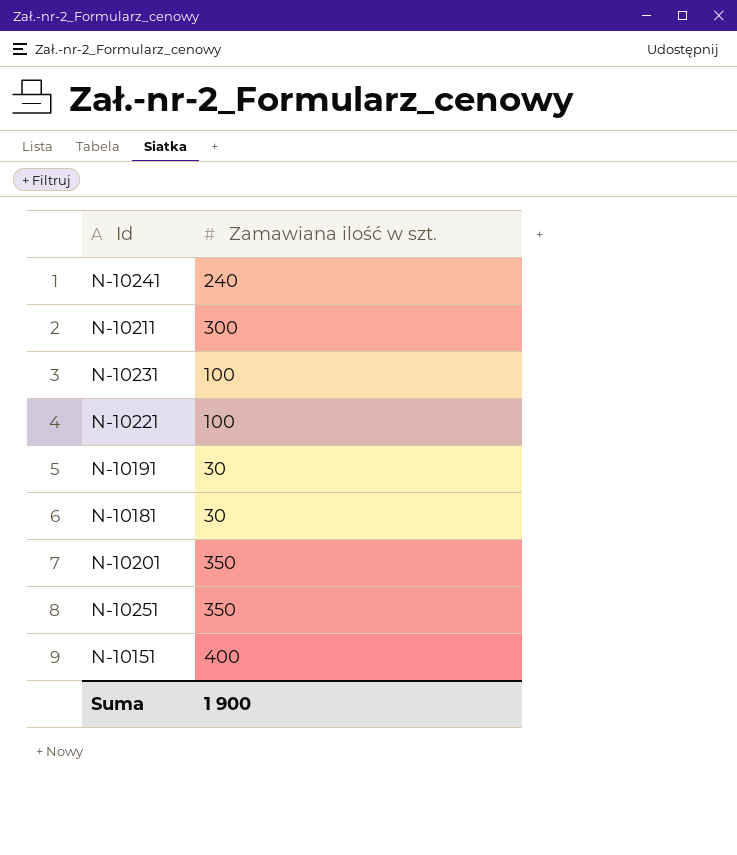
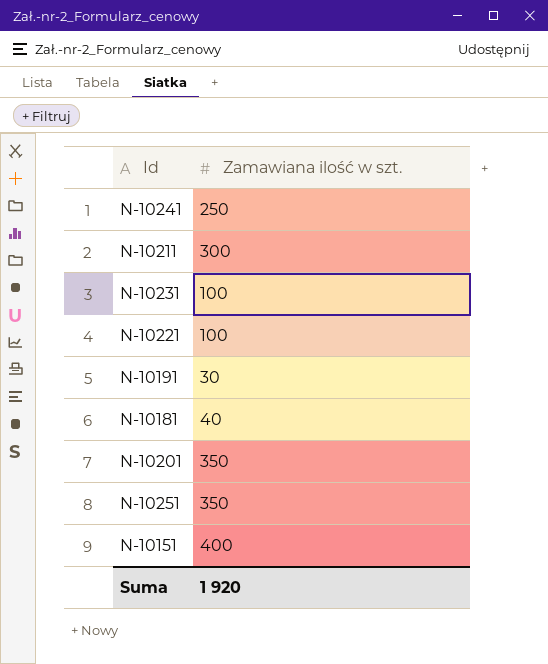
N-10241 | Zamawiana ilość w szt.: 240 -> 250
N-10181 | Zamawiana ilość w szt.: 30 -> 40
Suma | Zamawiana ilość w szt.: 1 900 -> 1 920

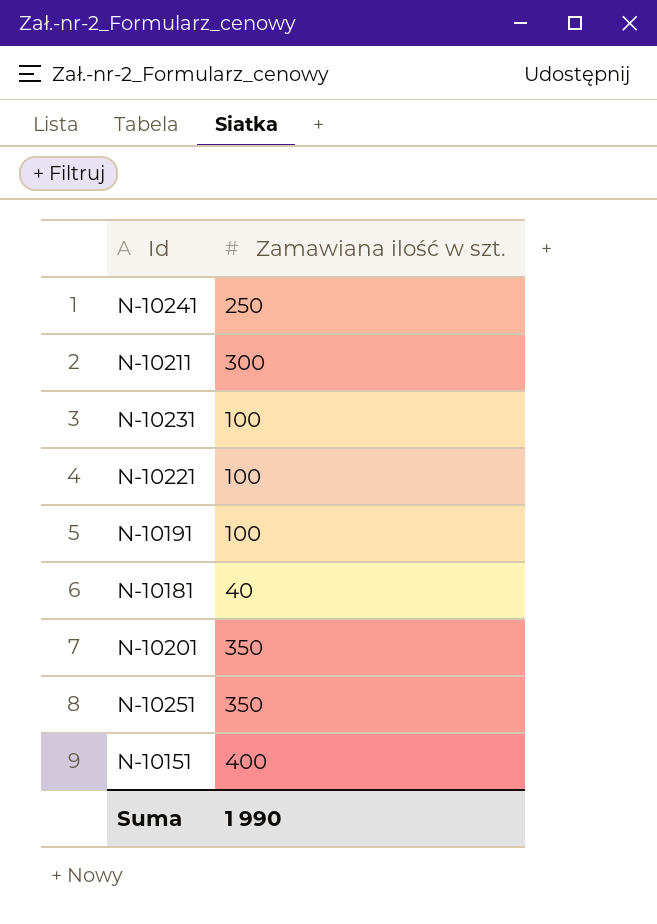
N-10191 | Zamawiana ilość w szt.: 30 -> 100
Suma | Zamawiana ilość w szt.: 1 920 -> 1 990

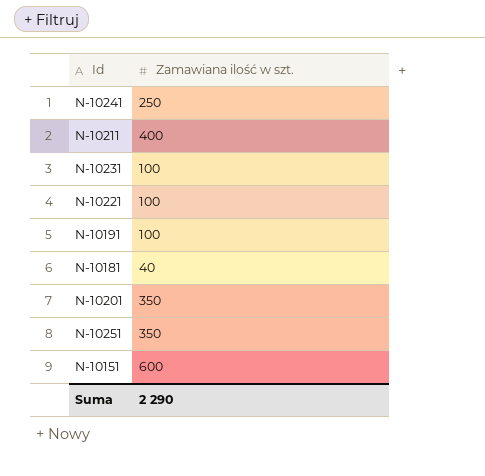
N-10211 | Zamawiana ilość w szt.: 300 -> 400
N-10151 | Zamawiana ilość w szt.: 400 -> 600
Suma | Zamawiana ilość w szt.: 1 990 -> 2 290

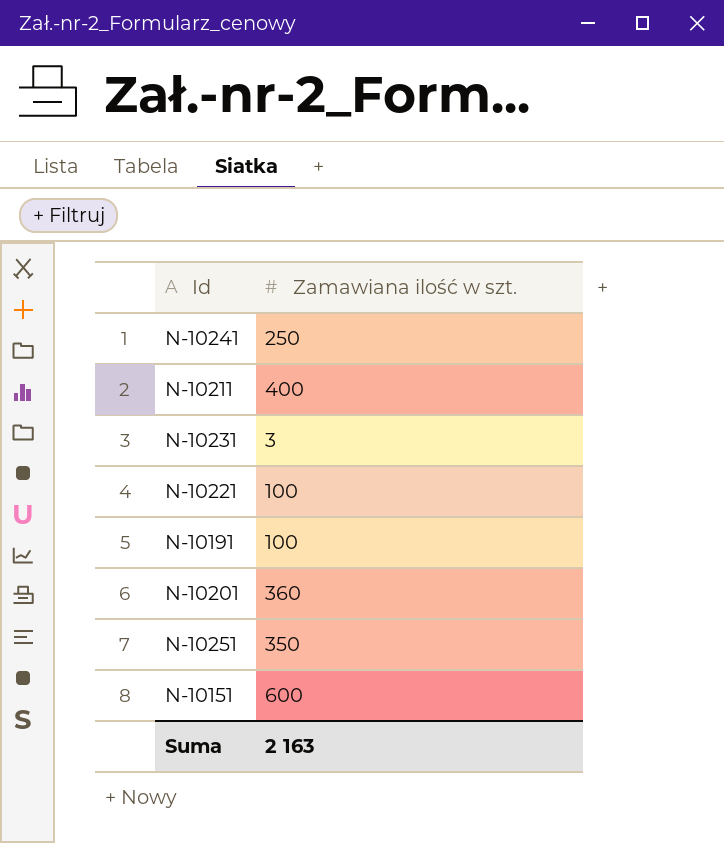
row N-10181: 40 -> none
N-10231 | Zamawiana ilość w szt.: 100 -> 3
N-10201 | Zamawiana ilość w szt.: 350 -> 360
Suma | Zamawiana ilość w szt.: 2 290 -> 2 163

